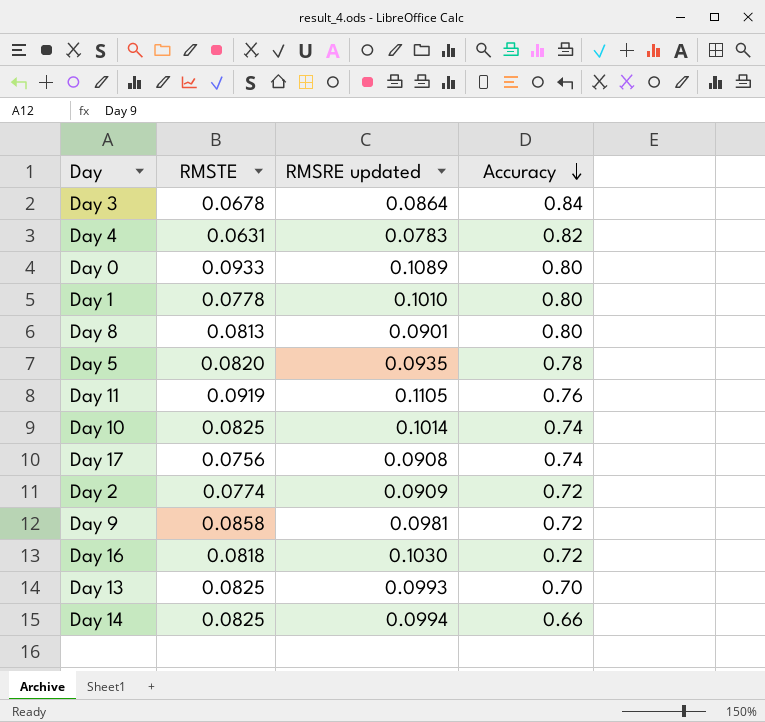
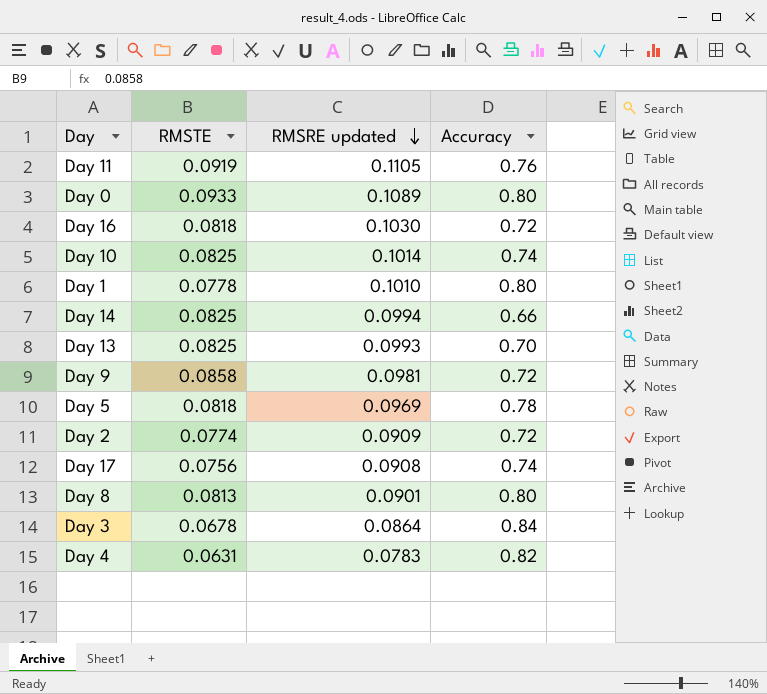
row order: Accuracy descending -> RMSRE updated descending
Day 5 | RMSTE: 0.0820 -> 0.0818
Day 5 | RMSRE updated: 0.0935 -> 0.0969

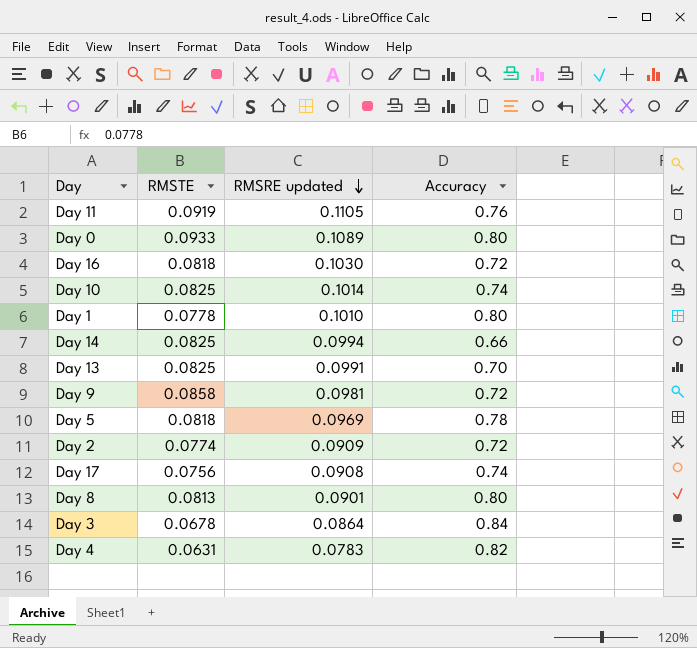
Day 13 | RMSRE updated: 0.0993 -> 0.0991

